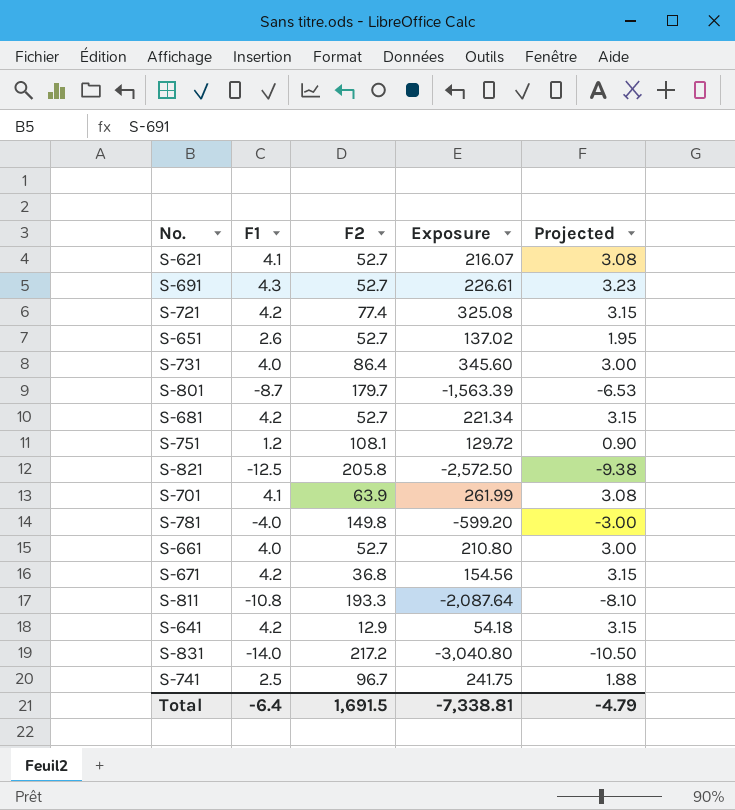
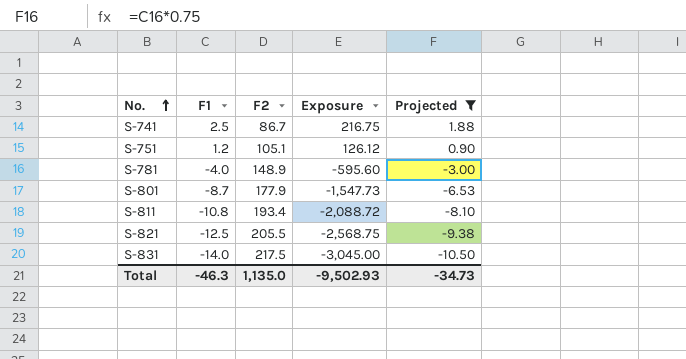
filter: none -> Projected <= 1.88
row order: none -> No. ascending
S-741 | F2: 96.7 -> 86.7
S-741 | Exposure: 241.75 -> 216.75
S-751 | F2: 108.1 -> 105.1
S-751 | Exposure: 129.72 -> 126.12
S-781 | F2: 149.8 -> 148.9
S-781 | Exposure: -599.20 -> -595.60
S-801 | F2: 179.7 -> 177.9
S-801 | Exposure: -1,563.39 -> -1,547.73
S-811 | F2: 193.3 -> 193.4
S-811 | Exposure: -2,087.64 -> -2,088.72
S-821 | F2: 205.8 -> 205.5
S-821 | Exposure: -2,572.50 -> -2,568.75
S-831 | F2: 217.2 -> 217.5
S-831 | Exposure: -3,040.80 -> -3,045.00
Total | F1: -6.4 -> -46.3
Total | F2: 1,691.5 -> 1,135.0
Total | Exposure: -7,338.81 -> -9,502.93
Total | Projected: -4.79 -> -34.73

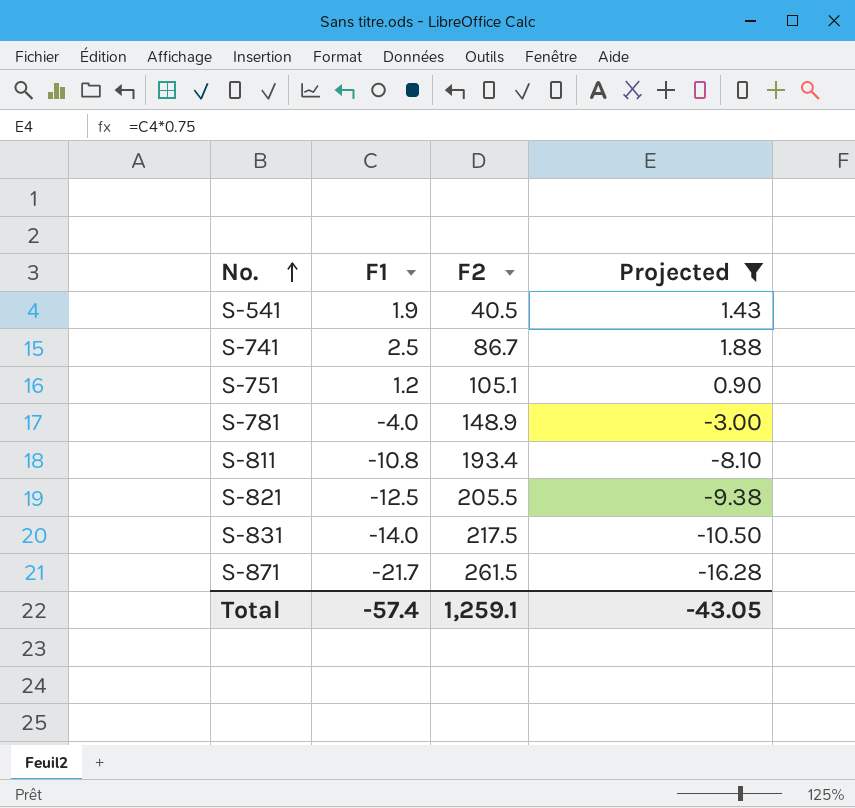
column Exposure | formula: [F1] * [F2] -> none
row S-801: -8.7 | 177.9 | -1,547.73 | -6.53 -> none
row S-541: none -> 1.9 | 40.5 | 1.43
row S-871: none -> -21.7 | 261.5 | -16.28
Total | F1: -46.3 -> -57.4
Total | F2: 1,135.0 -> 1,259.1
Total | Projected: -34.73 -> -43.05

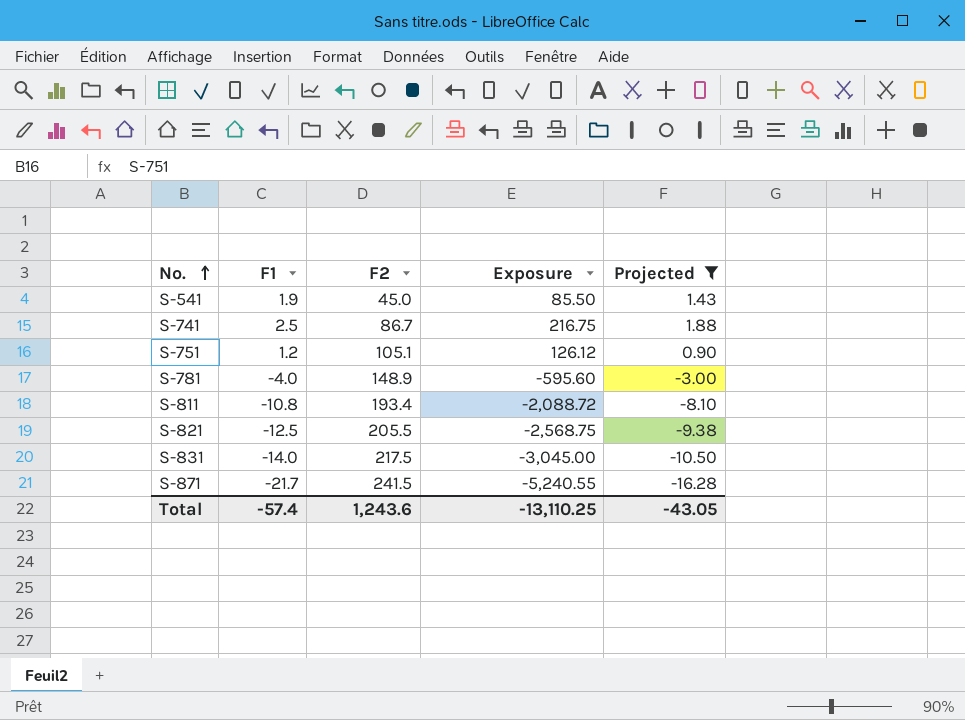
column Exposure | formula: none -> [F1] * [F2]
S-541 | F2: 40.5 -> 45.0
S-871 | F2: 261.5 -> 241.5
Total | F2: 1,259.1 -> 1,243.6

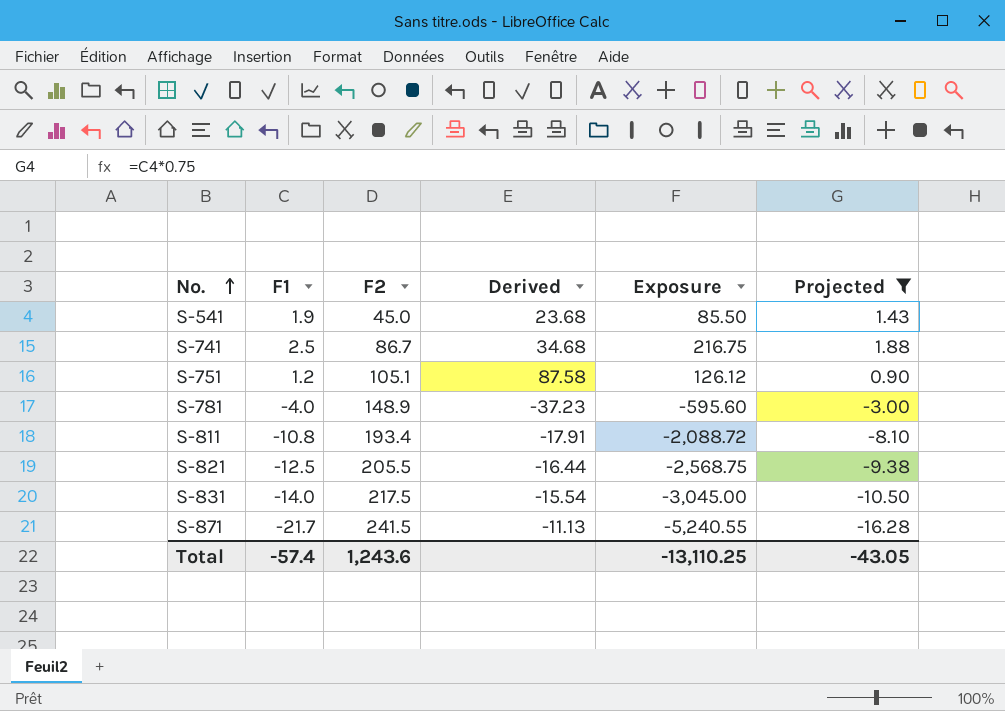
column Derived | formula: none -> [F2] / [F1]

